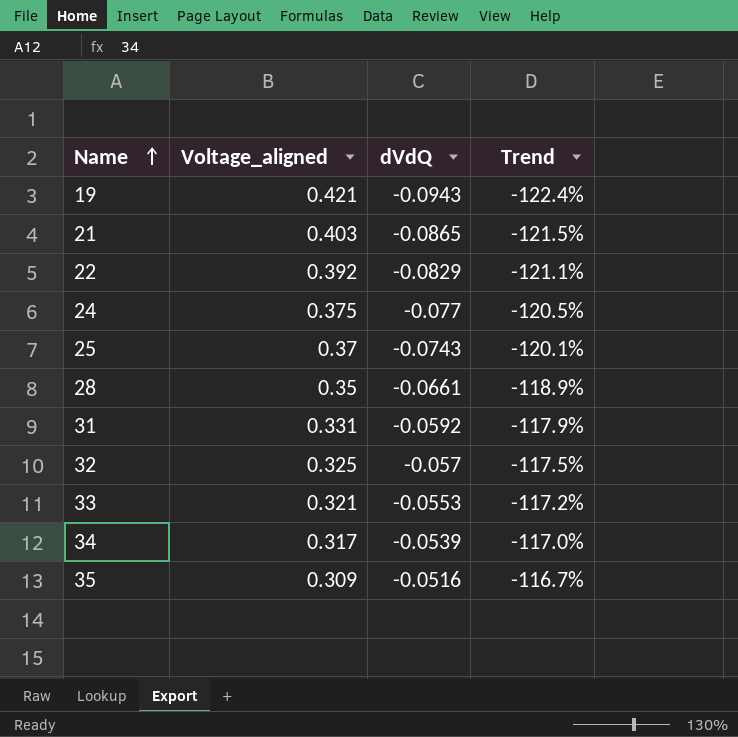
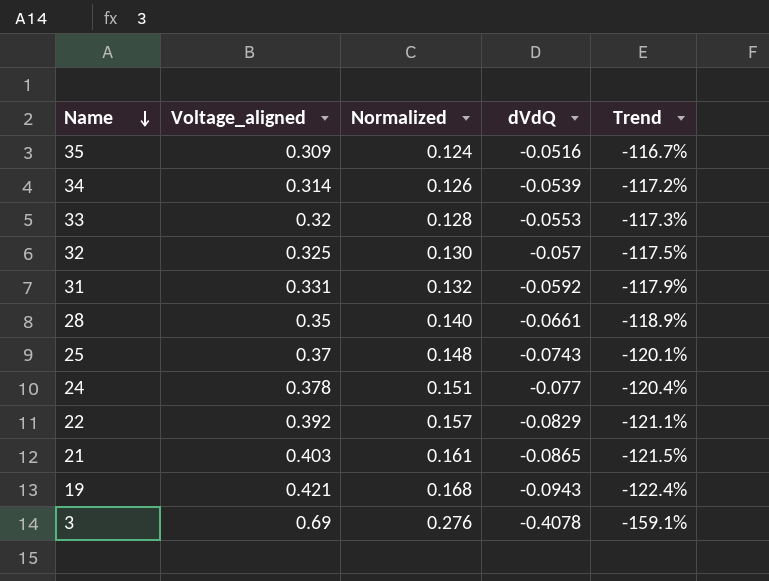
row order: Name ascending -> Name descending
column Normalized | formula: none -> [Voltage_aligned] * 0.4
34 | Voltage_aligned: 0.317 -> 0.314
34 | Trend: -117.0% -> -117.2%
33 | Voltage_aligned: 0.321 -> 0.32
33 | Trend: -117.2% -> -117.3%
24 | Voltage_aligned: 0.375 -> 0.378
24 | Trend: -120.5% -> -120.4%
row 3: none -> 0.69 | 0.276 | -0.4078 | -159.1%

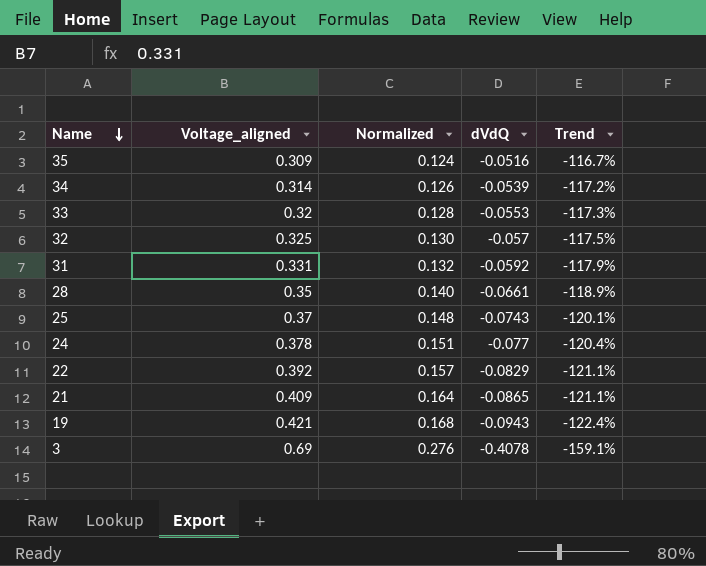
21 | Voltage_aligned: 0.403 -> 0.409
21 | Normalized: 0.161 -> 0.164
21 | Trend: -121.5% -> -121.1%

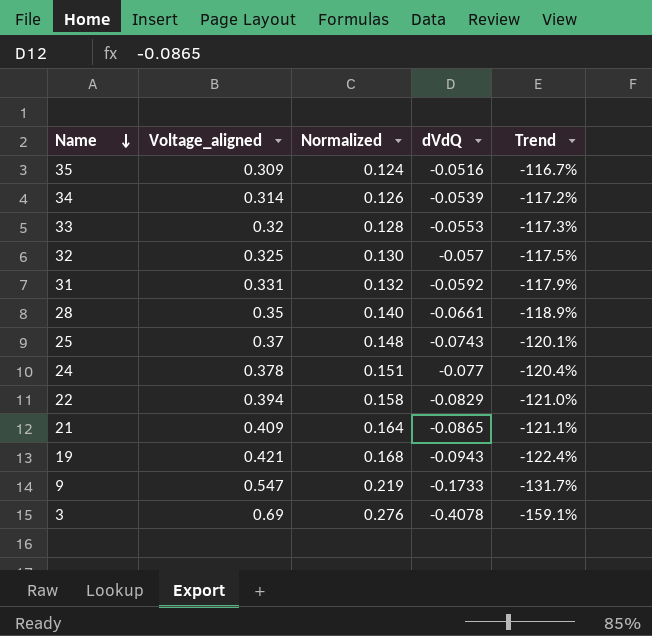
22 | Voltage_aligned: 0.392 -> 0.394
22 | Normalized: 0.157 -> 0.158
22 | Trend: -121.1% -> -121.0%
row 9: none -> 0.547 | 0.219 | -0.1733 | -131.7%

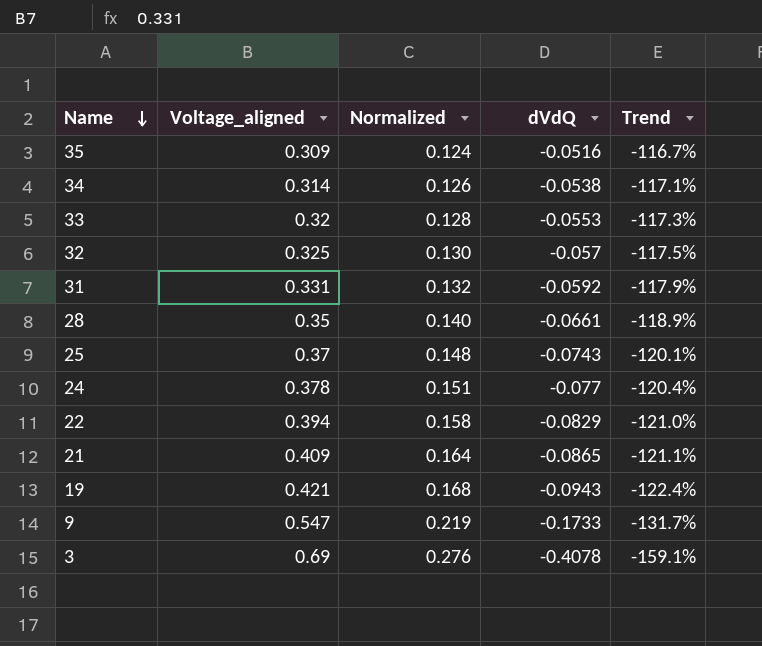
34 | dVdQ: -0.0539 -> -0.0538
34 | Trend: -117.2% -> -117.1%

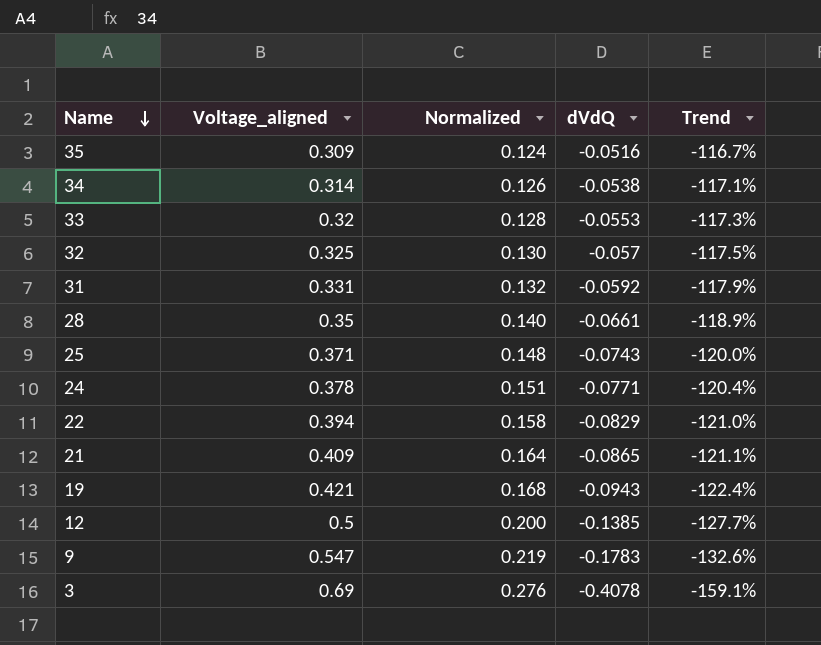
25 | Voltage_aligned: 0.37 -> 0.371
25 | Trend: -120.1% -> -120.0%
24 | dVdQ: -0.077 -> -0.0771
row 12: none -> 0.5 | 0.200 | -0.1385 | -127.7%
9 | dVdQ: -0.1733 -> -0.1783
9 | Trend: -131.7% -> -132.6%

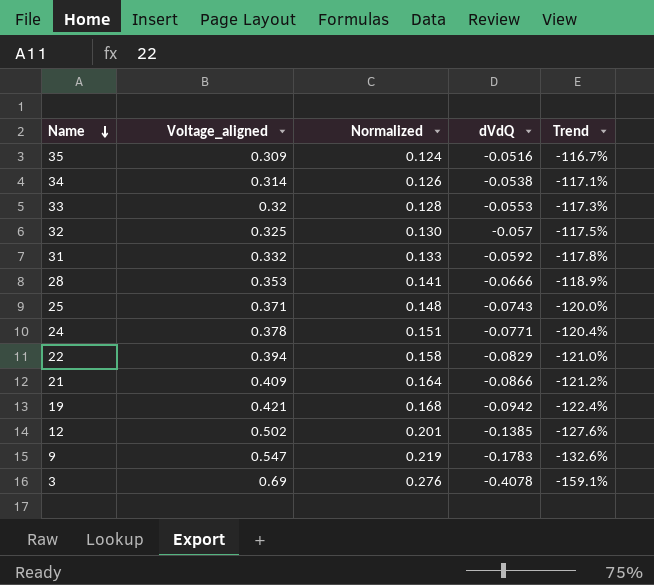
31 | Voltage_aligned: 0.331 -> 0.332
31 | Normalized: 0.132 -> 0.133
31 | Trend: -117.9% -> -117.8%
28 | Voltage_aligned: 0.35 -> 0.353
28 | Normalized: 0.140 -> 0.141
28 | dVdQ: -0.0661 -> -0.0666
21 | dVdQ: -0.0865 -> -0.0866
21 | Trend: -121.1% -> -121.2%
19 | dVdQ: -0.0943 -> -0.0942
12 | Voltage_aligned: 0.5 -> 0.502
12 | Normalized: 0.200 -> 0.201
12 | Trend: -127.7% -> -127.6%

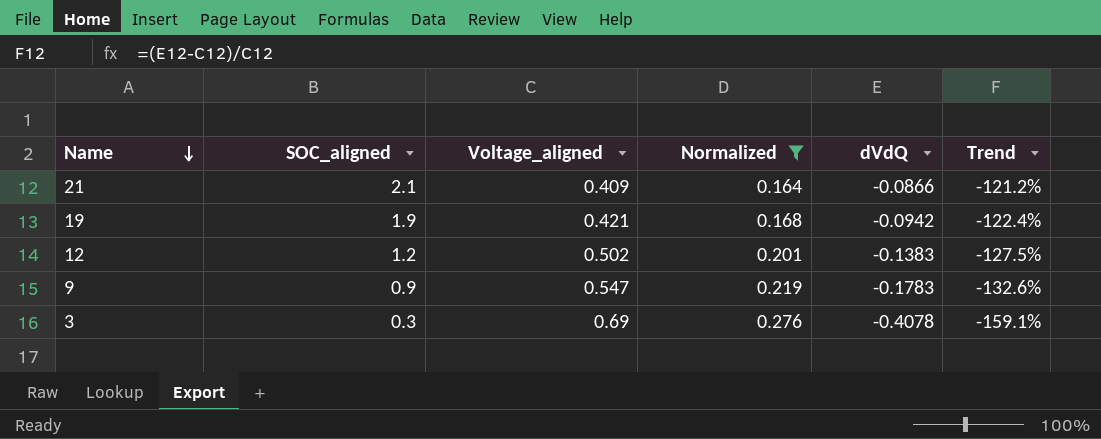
filter: none -> Normalized >= 0.164
column SOC_aligned | position: none -> 2
12 | dVdQ: -0.1385 -> -0.1383
12 | Trend: -127.6% -> -127.5%

